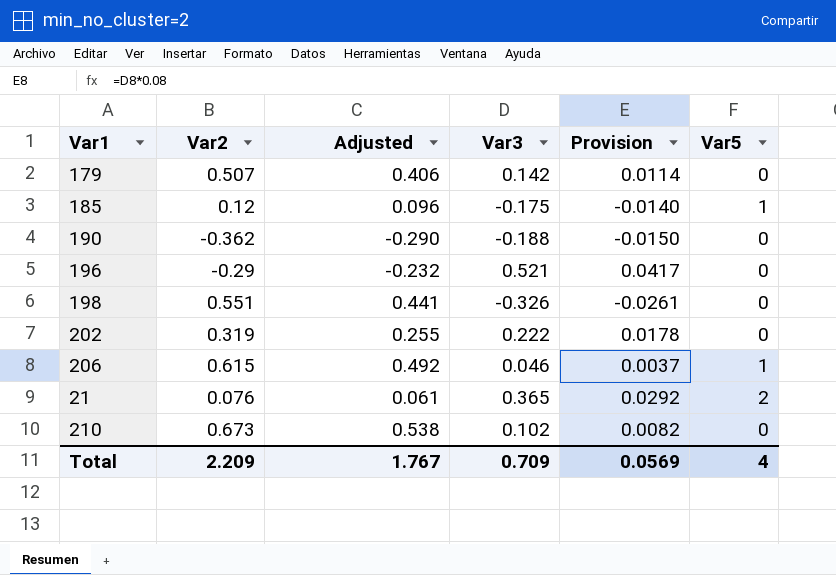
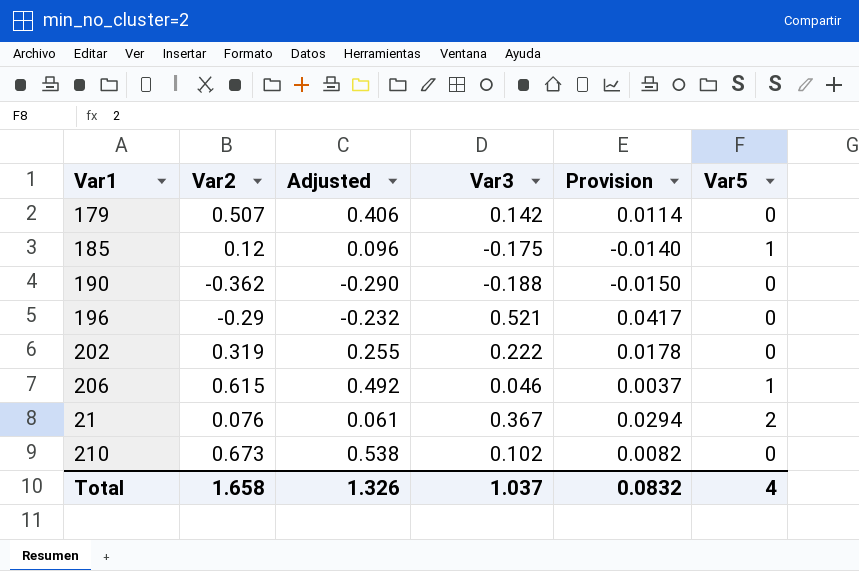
row 198: 0.551 | 0.441 | -0.326 | -0.0261 | 0 -> none
21 | Var3: 0.365 -> 0.367
21 | Provision: 0.0292 -> 0.0294
Total | Var2: 2.209 -> 1.658
Total | Adjusted: 1.767 -> 1.326
Total | Var3: 0.709 -> 1.037
Total | Provision: 0.0569 -> 0.0832

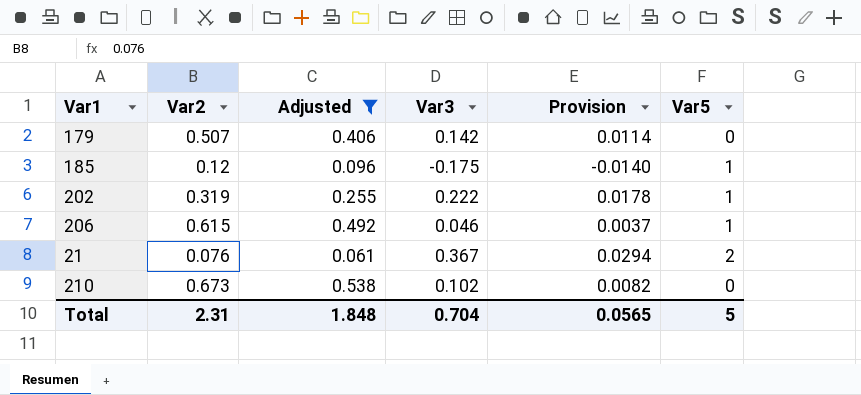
filter: none -> Adjusted >= 0.061
202 | Var5: 0 -> 1
Total | Var2: 1.658 -> 2.31
Total | Adjusted: 1.326 -> 1.848
Total | Var3: 1.037 -> 0.704
Total | Provision: 0.0832 -> 0.0565
Total | Var5: 4 -> 5

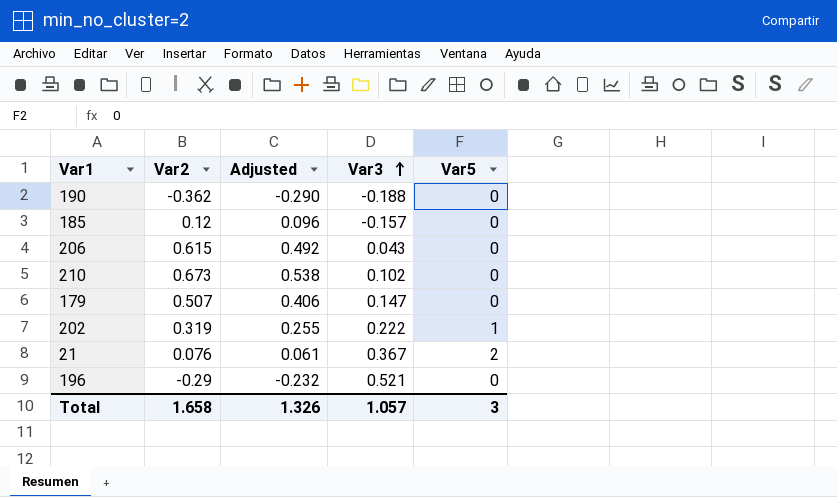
filter: Adjusted >= 0.061 -> none
row order: none -> Var3 ascending
column Provision | formula: [Var3] * 0.08 -> none
185 | Var3: -0.175 -> -0.157
185 | Var5: 1 -> 0
206 | Var3: 0.046 -> 0.043
206 | Var5: 1 -> 0
179 | Var3: 0.142 -> 0.147
Total | Var2: 2.31 -> 1.658
Total | Adjusted: 1.848 -> 1.326
Total | Var3: 0.704 -> 1.057
Total | Var5: 5 -> 3

